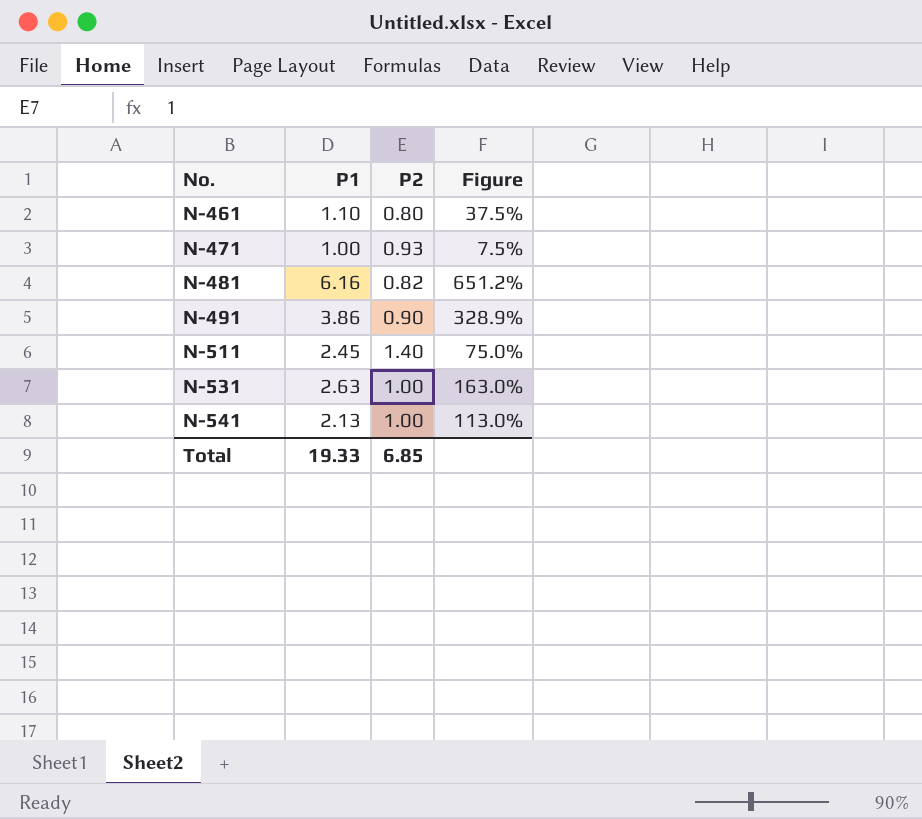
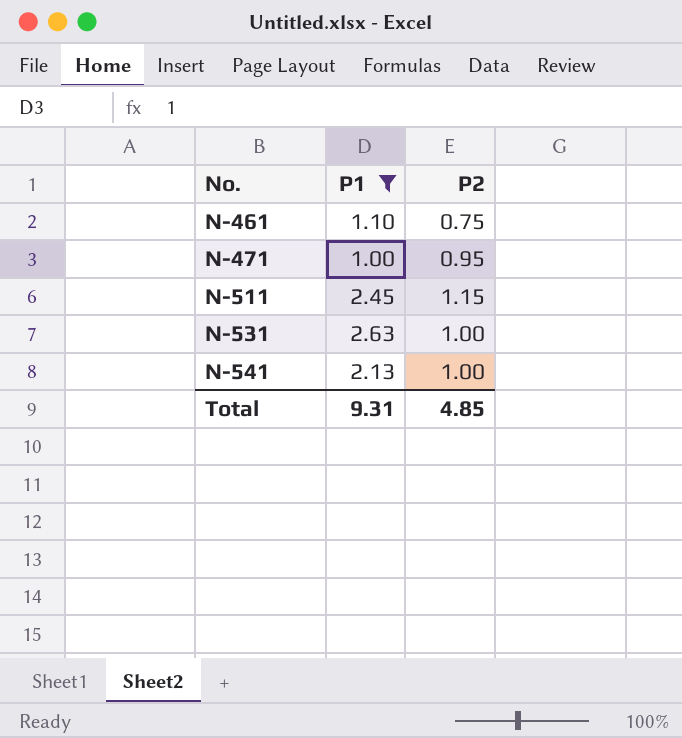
filter: none -> P1 <= 2.63
column Figure | formula: ([P1] - [P2]) / [P2] -> none
N-461 | P2: 0.80 -> 0.75
N-471 | P2: 0.93 -> 0.95
N-511 | P2: 1.40 -> 1.15
Total | P1: 19.33 -> 9.31
Total | P2: 6.85 -> 4.85

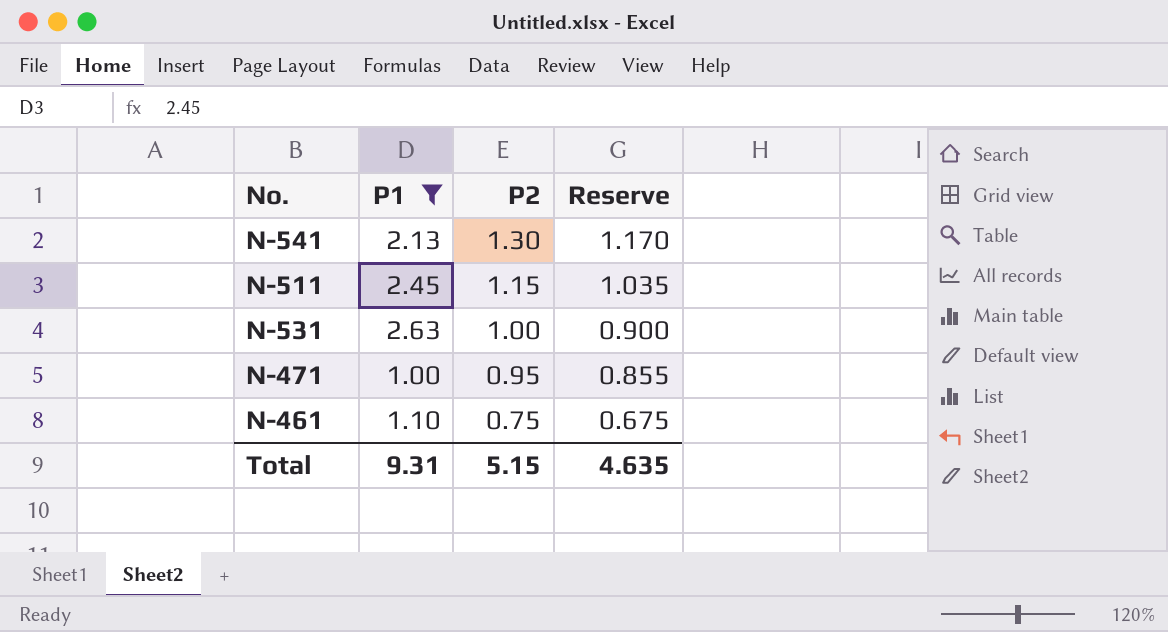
row order: No. ascending -> P2 descending
column Reserve | formula: none -> [P2] * 0.9
N-541 | P2: 1.00 -> 1.30
Total | P2: 4.85 -> 5.15

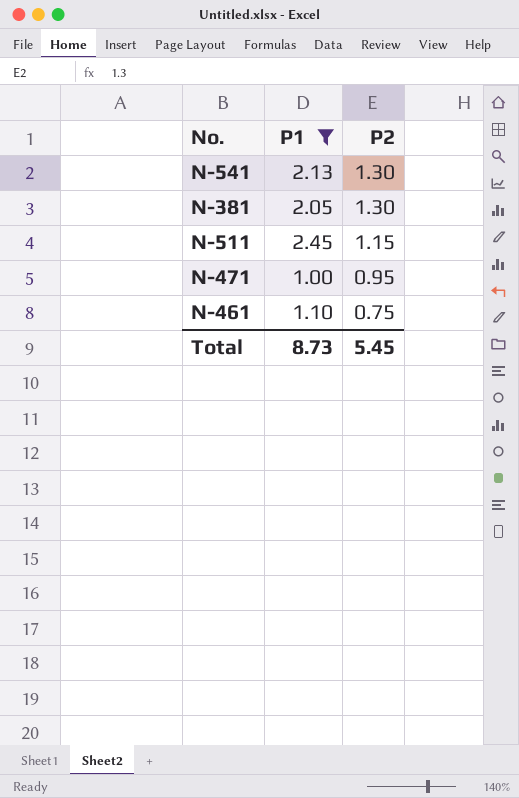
column Reserve | formula: [P2] * 0.9 -> none
row N-531: 2.63 | 1.00 | 0.900 -> none
row N-381: none -> 2.05 | 1.30
Total | P1: 9.31 -> 8.73
Total | P2: 5.15 -> 5.45

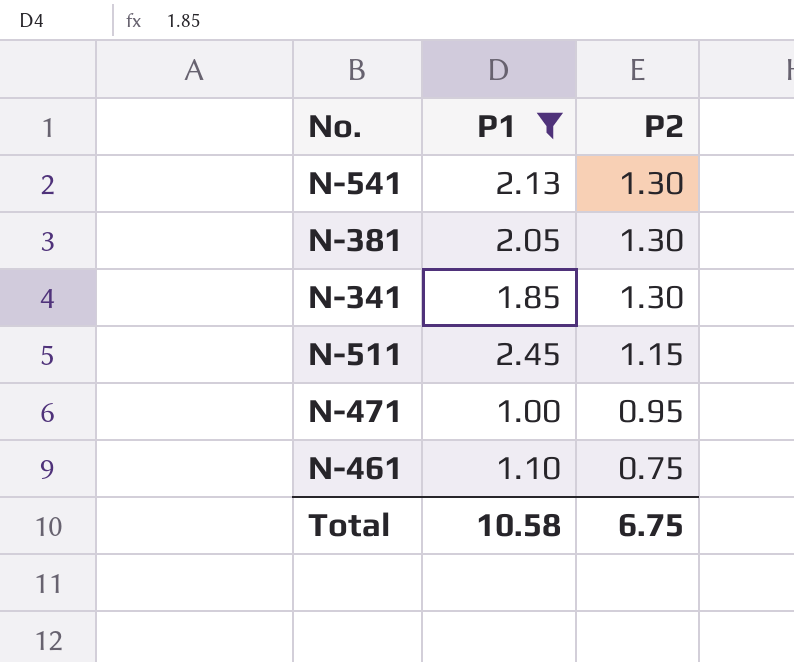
row N-341: none -> 1.85 | 1.30
Total | P1: 8.73 -> 10.58
Total | P2: 5.45 -> 6.75

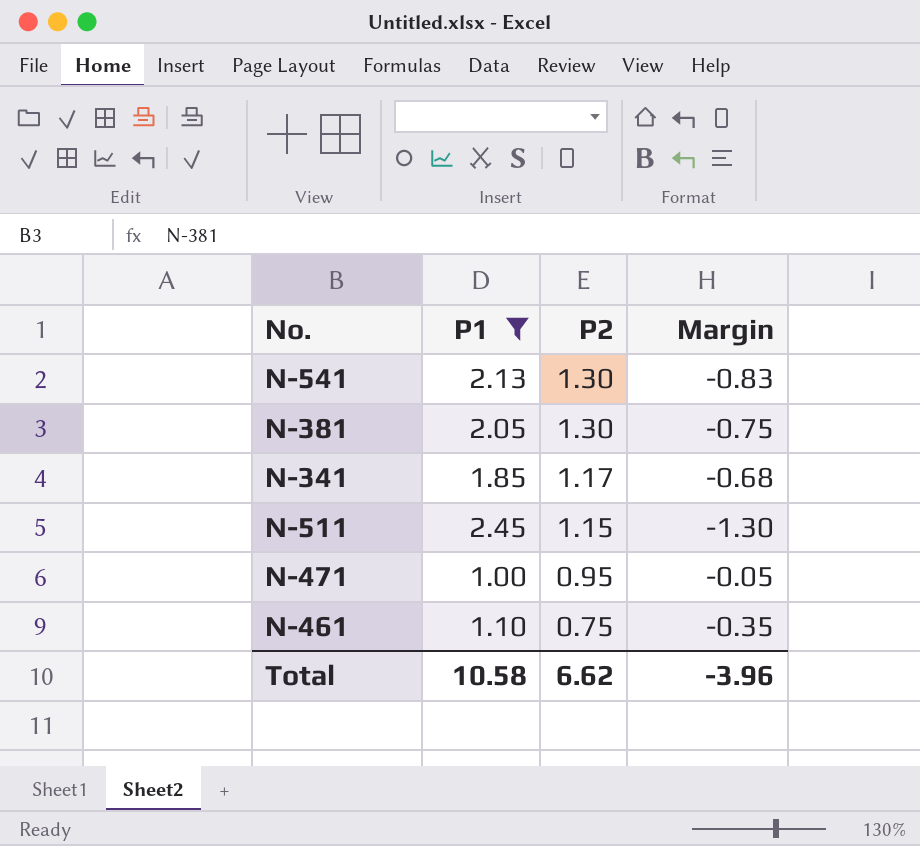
column Margin | formula: none -> [P2] - [P1]
N-341 | P2: 1.30 -> 1.17
Total | P2: 6.75 -> 6.62

